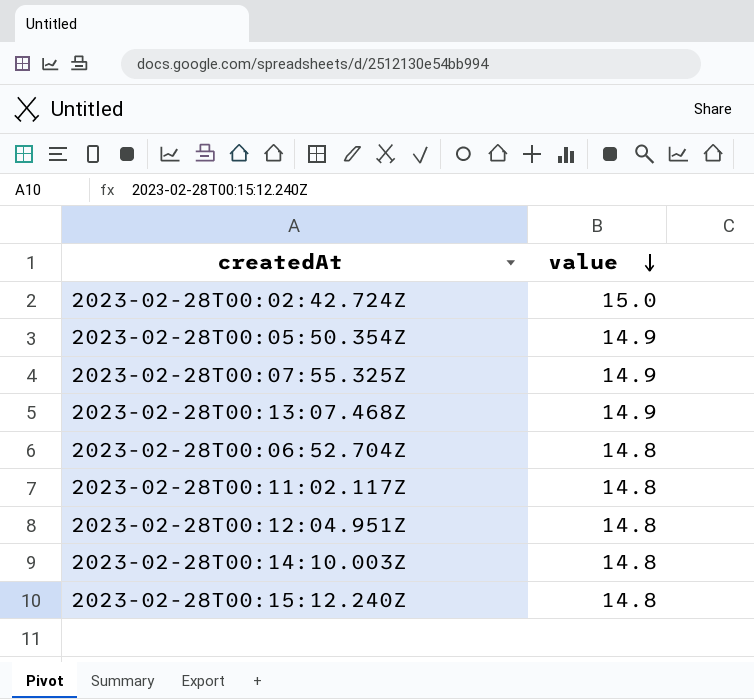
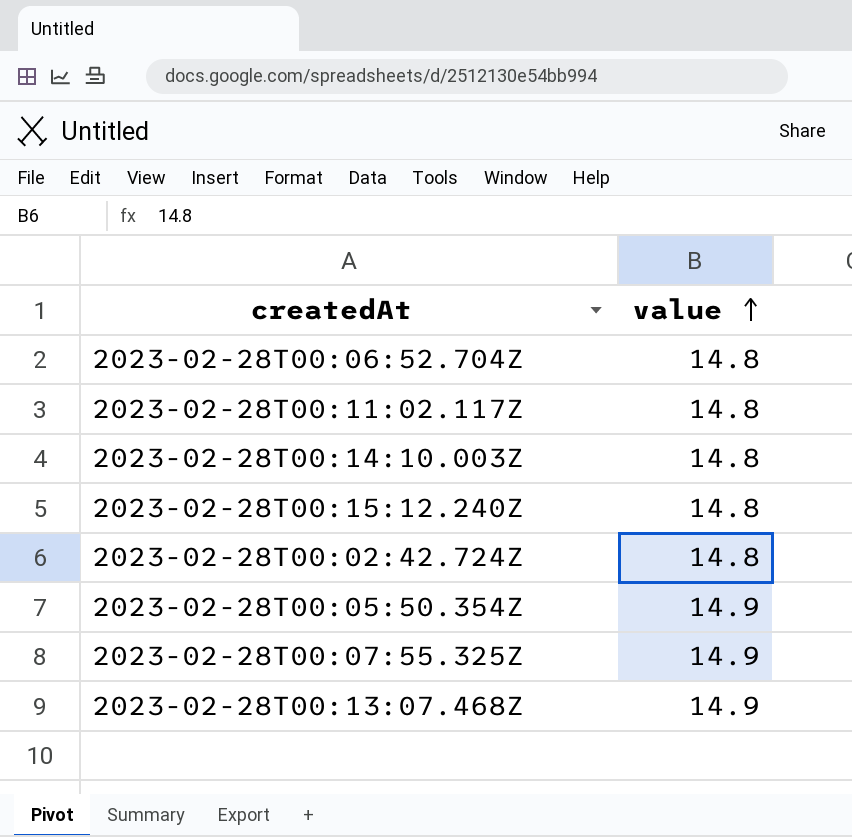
row order: value descending -> value ascending
row 2023-02-28T00:12:04.951Z: 14.8 -> none
2023-02-28T00:02:42.724Z | value: 15.0 -> 14.8

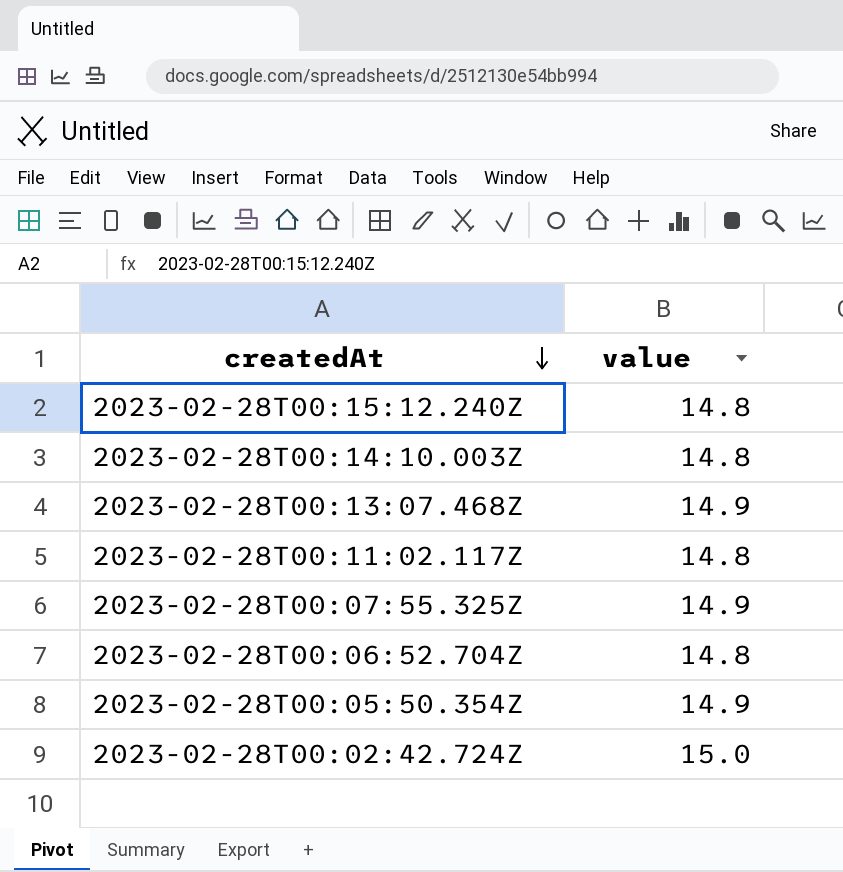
row order: value ascending -> createdAt descending
2023-02-28T00:02:42.724Z | value: 14.8 -> 15.0

